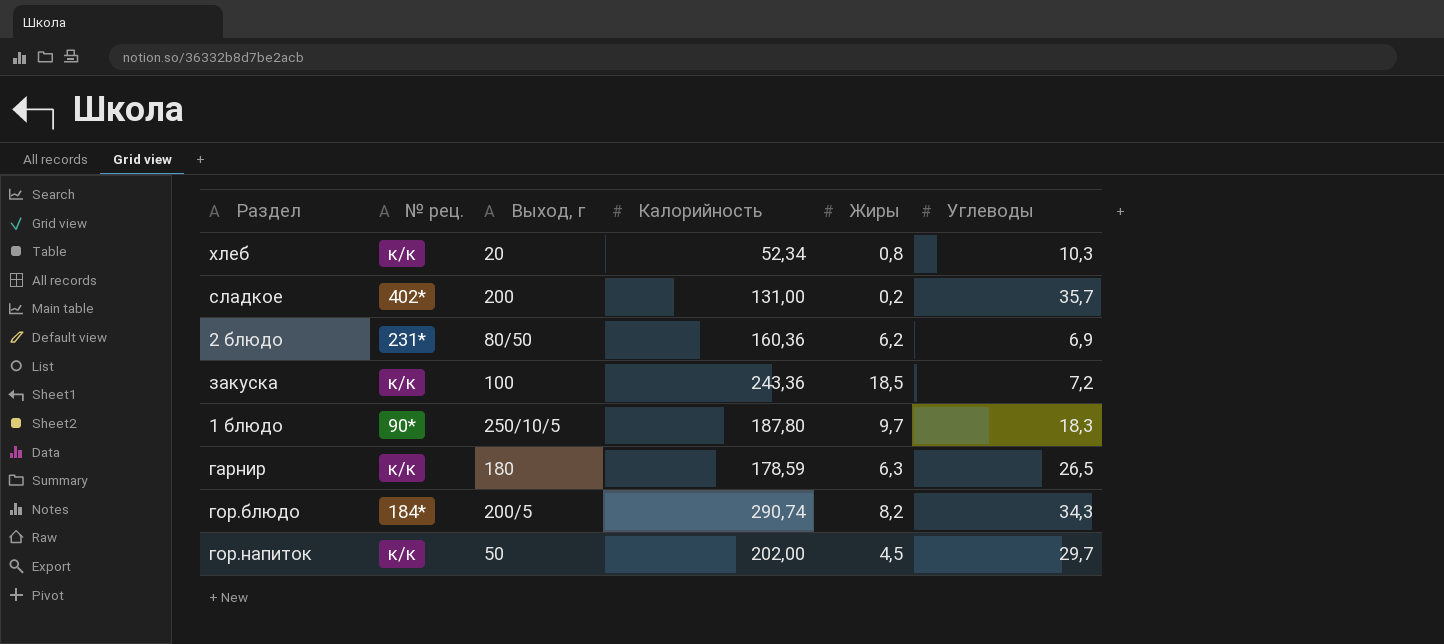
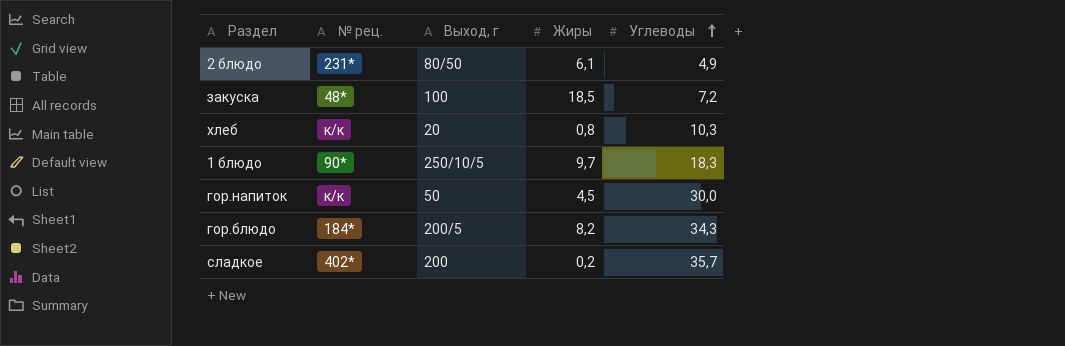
row order: none -> Углеводы ascending
column Калорийность | position: 4 -> none
row гарнир: к/к | 180 | 178,59 | 6,3 | 26,5 -> none
2 блюдо | Жиры: 6,2 -> 6,1
2 блюдо | Углеводы: 6,9 -> 4,9
закуска | № рец.: к/к -> 48*
гор.напиток | Углеводы: 29,7 -> 30,0

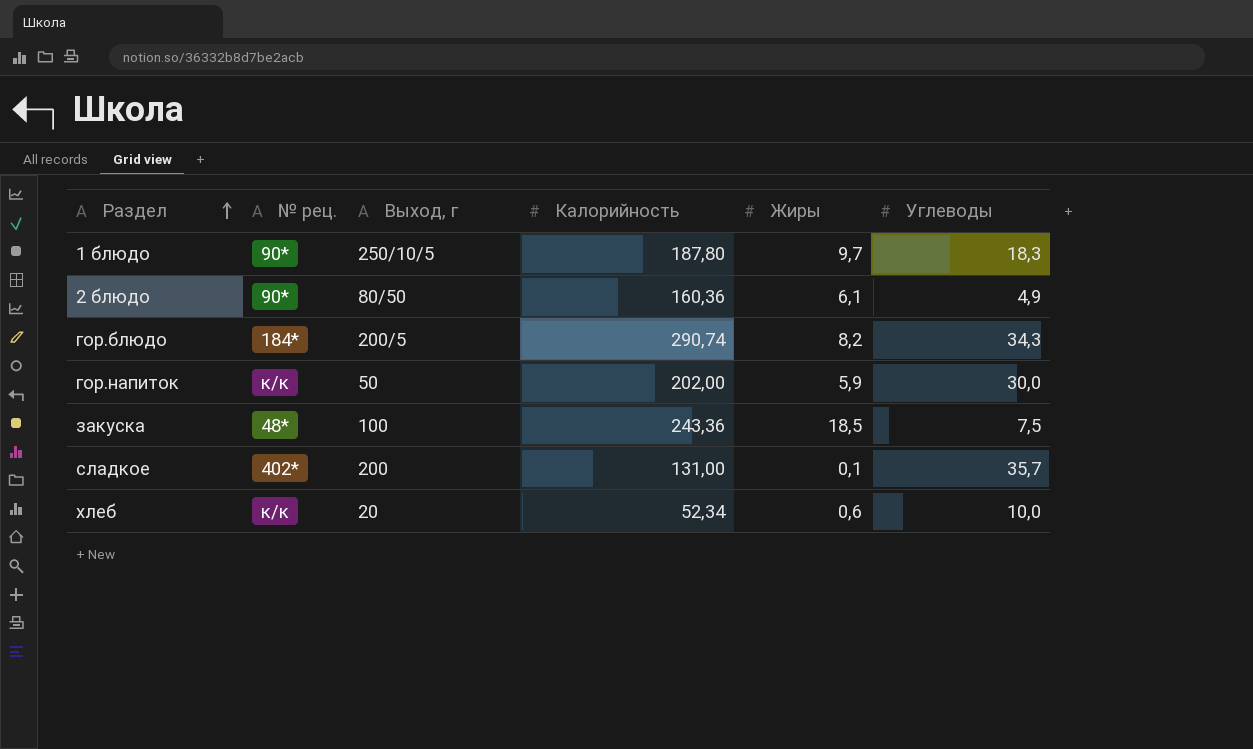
row order: Углеводы ascending -> Раздел ascending
column Калорийность | position: none -> 4
2 блюдо | № рец.: 231* -> 90*
гор.напиток | Жиры: 4,5 -> 5,9
закуска | Углеводы: 7,2 -> 7,5
сладкое | Жиры: 0,2 -> 0,1
хлеб | Жиры: 0,8 -> 0,6
хлеб | Углеводы: 10,3 -> 10,0

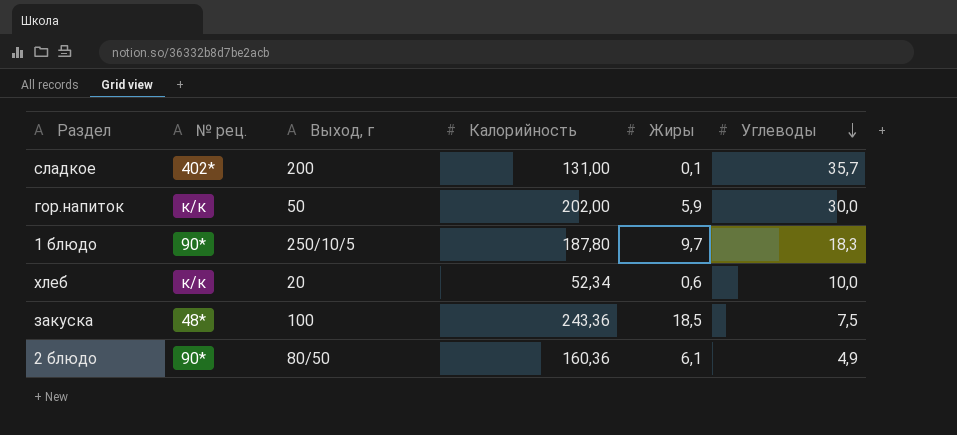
row order: Раздел ascending -> Углеводы descending
row гор.блюдо: 184* | 200/5 | 290,74 | 8,2 | 34,3 -> none

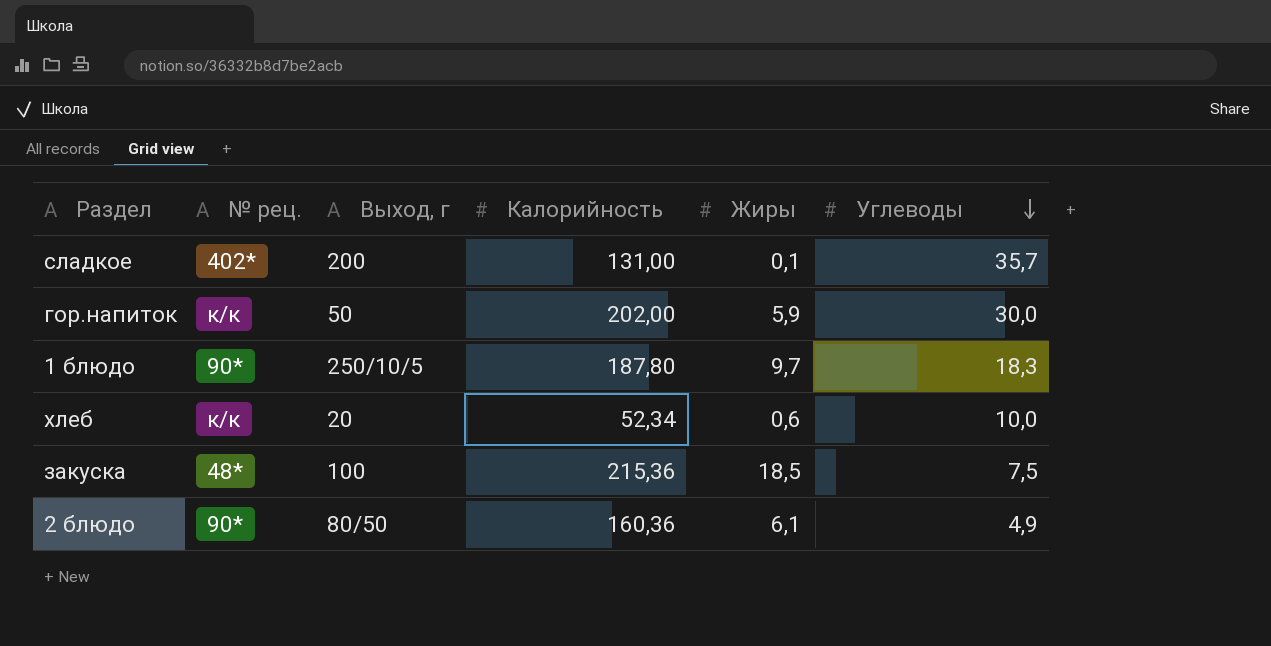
закуска | Калорийность: 243,36 -> 215,36

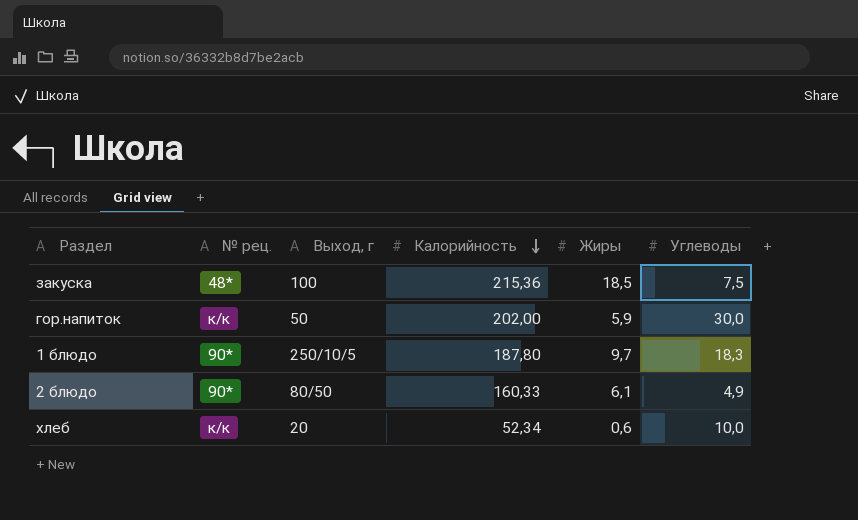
row order: Углеводы descending -> Калорийность descending
row сладкое: 402* | 200 | 131,00 | 0,1 | 35,7 -> none
2 блюдо | Калорийность: 160,36 -> 160,33

